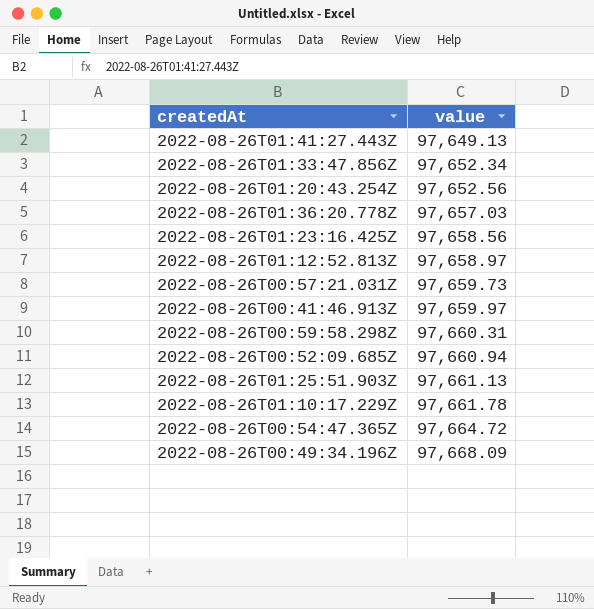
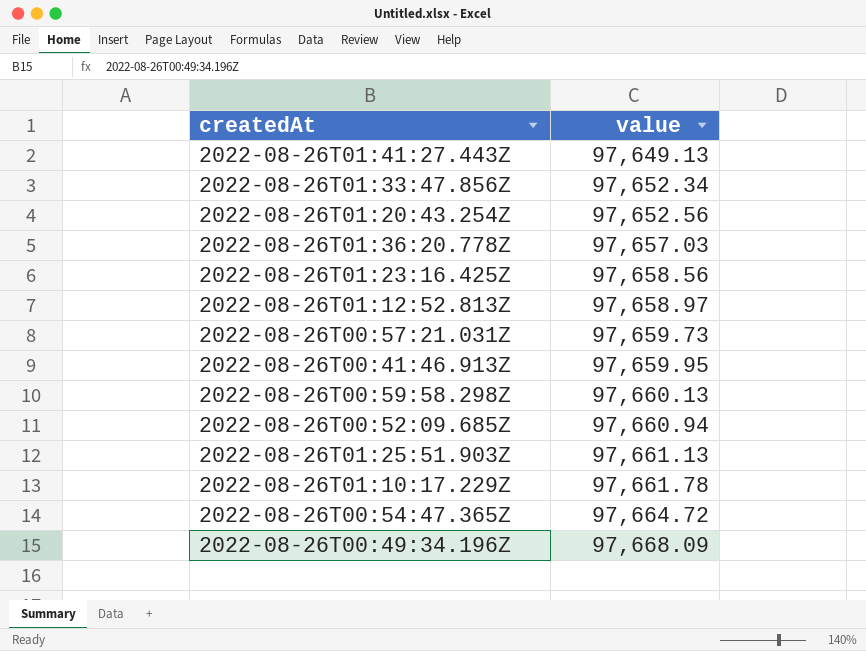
2022-08-26T00:41:46.913Z | value: 97,659.97 -> 97,659.95
2022-08-26T00:59:58.298Z | value: 97,660.31 -> 97,660.13

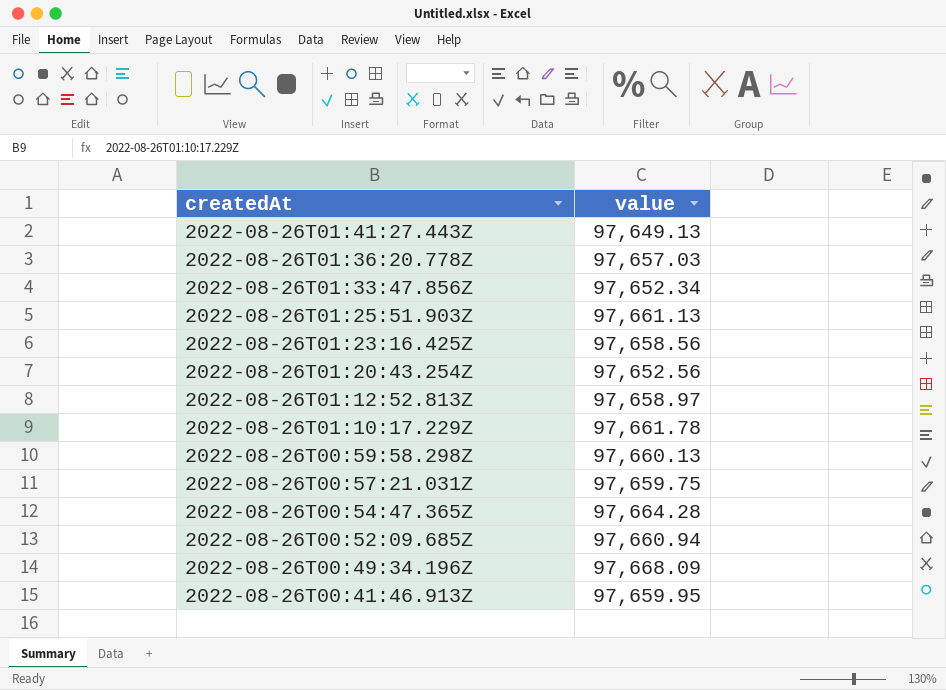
row order: value ascending -> createdAt descending
2022-08-26T00:57:21.031Z | value: 97,659.73 -> 97,659.75
2022-08-26T00:54:47.365Z | value: 97,664.72 -> 97,664.28

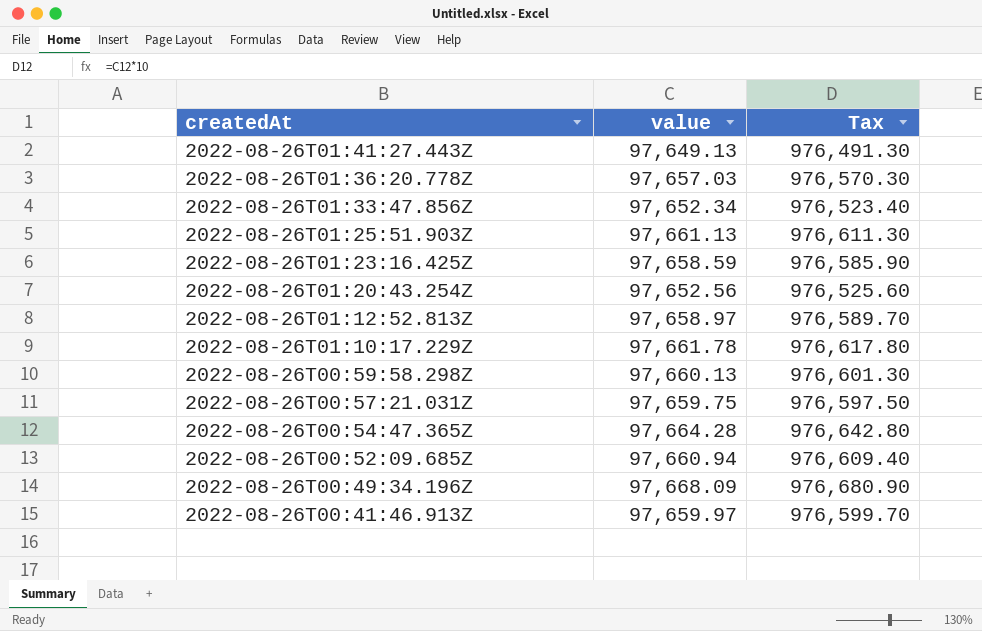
column Tax | formula: none -> [value] * 10
2022-08-26T01:23:16.425Z | value: 97,658.56 -> 97,658.59
2022-08-26T00:41:46.913Z | value: 97,659.95 -> 97,659.97

